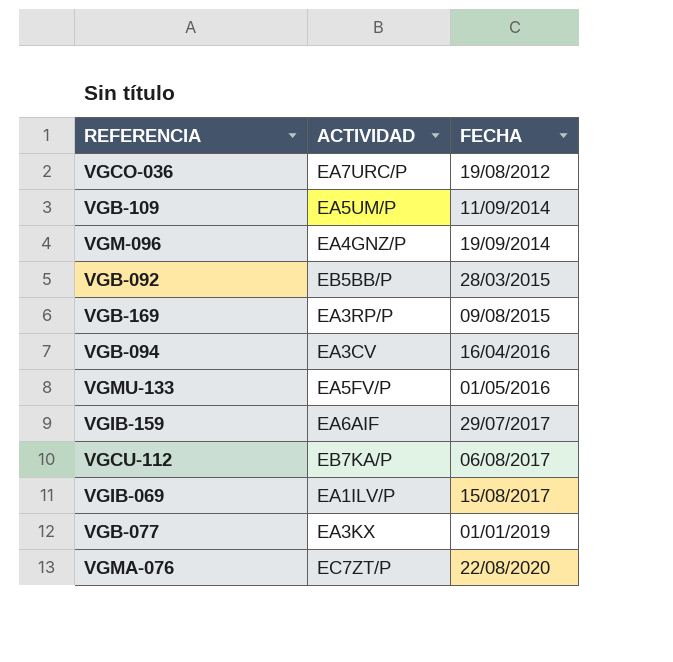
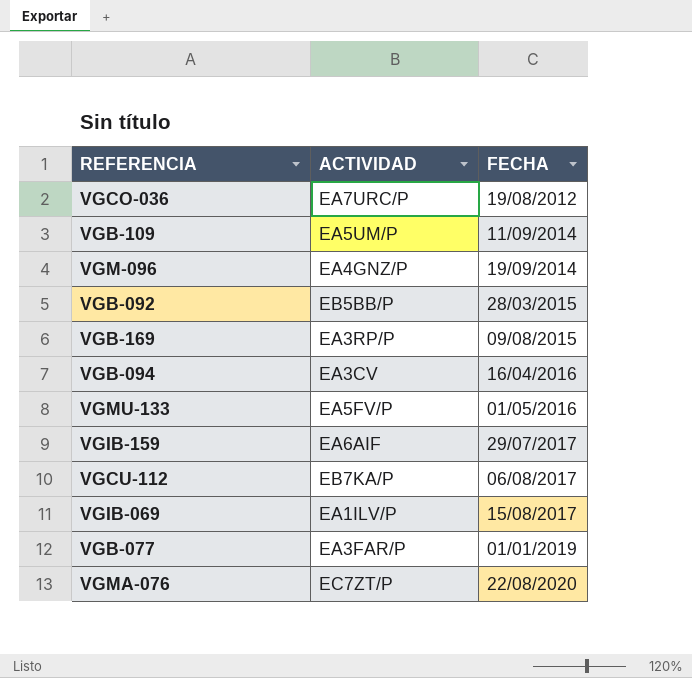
VGB-077 | ACTIVIDAD: EA3KX -> EA3FAR/P

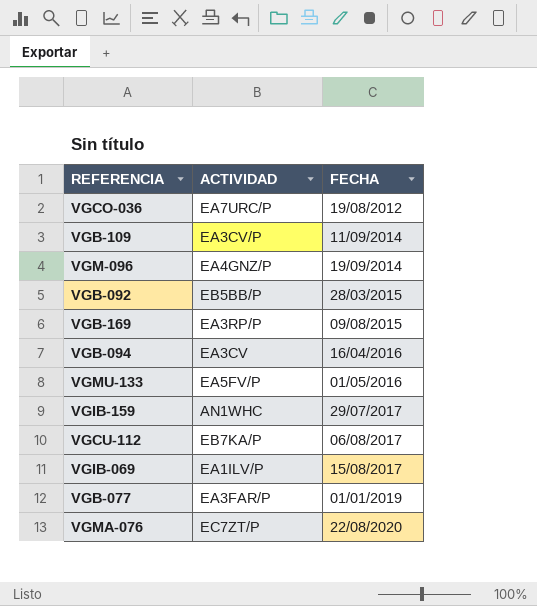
VGB-109 | ACTIVIDAD: EA5UM/P -> EA3CV/P
VGIB-159 | ACTIVIDAD: EA6AIF -> AN1WHC

